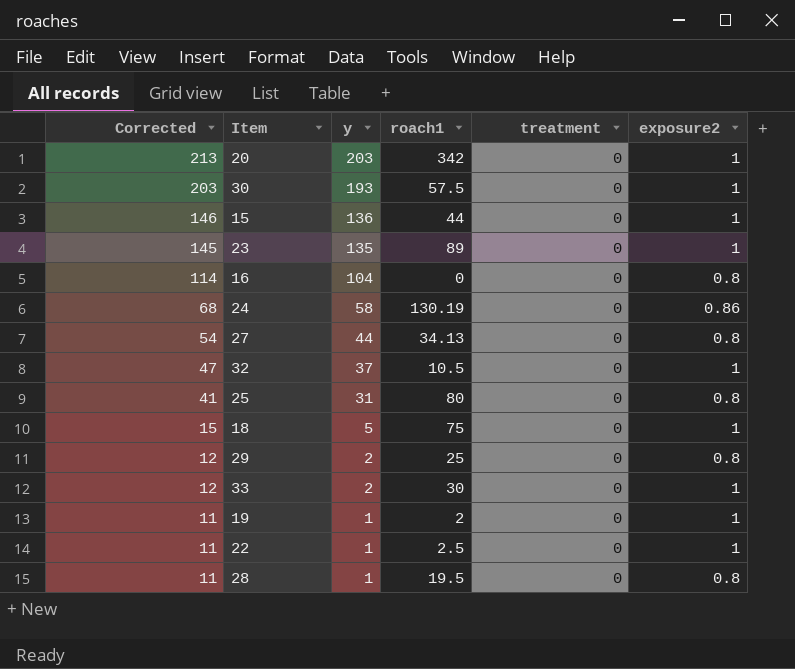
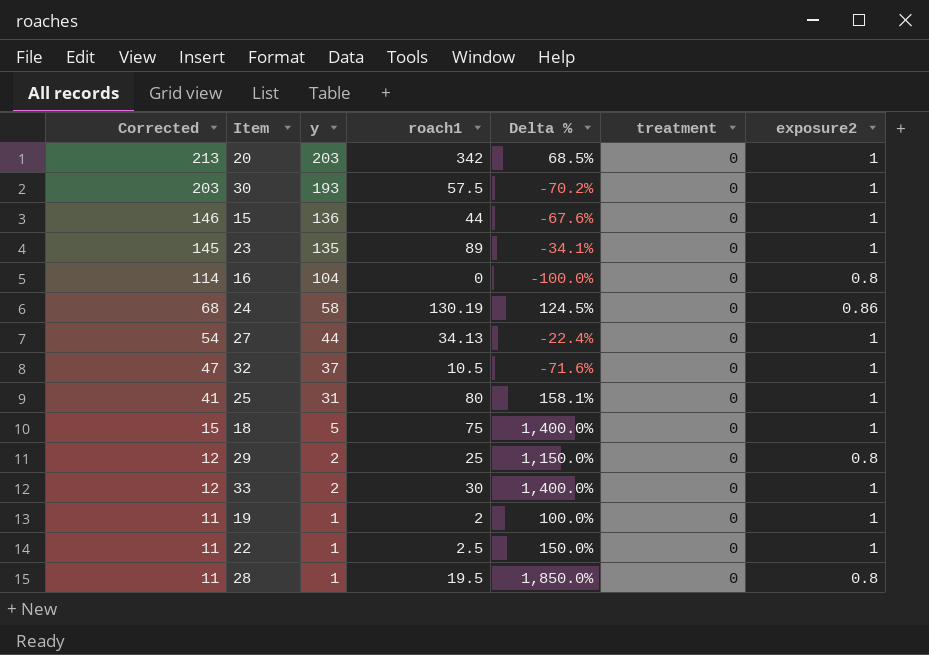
column Delta % | formula: none -> ([roach1] - [y]) / [y]
27 | exposure2: 0.8 -> 1
25 | exposure2: 0.8 -> 1

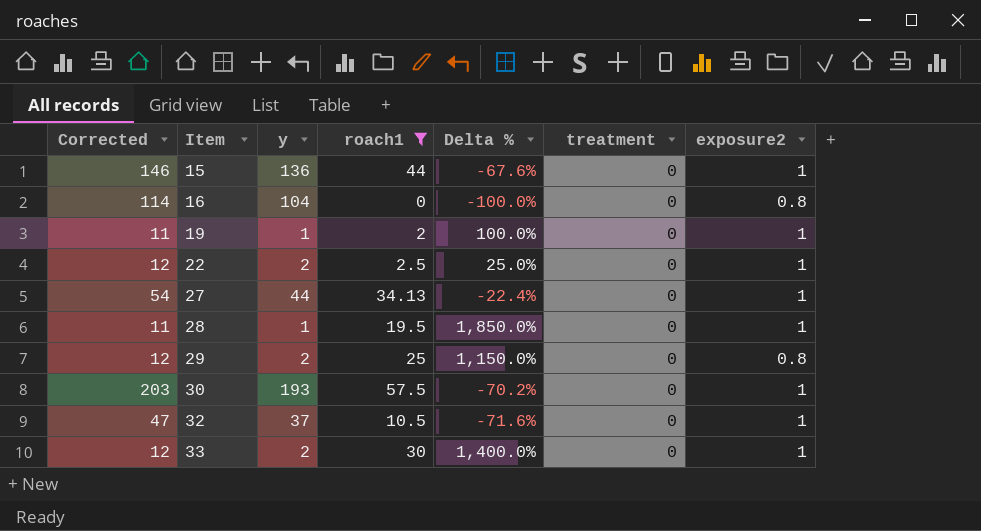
filter: none -> roach1 <= 57.5
row order: Corrected descending -> Item ascending
22 | Corrected: 11 -> 12
22 | y: 1 -> 2
22 | Delta %: 150.0% -> 25.0%
28 | exposure2: 0.8 -> 1

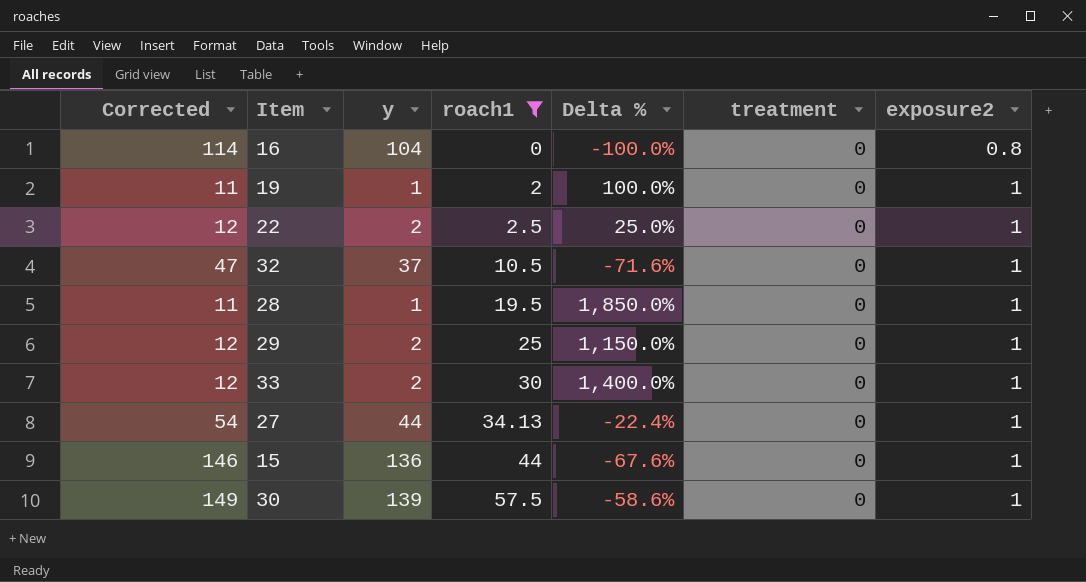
row order: Item ascending -> roach1 ascending
29 | exposure2: 0.8 -> 1
30 | Corrected: 203 -> 149
30 | y: 193 -> 139
30 | Delta %: -70.2% -> -58.6%

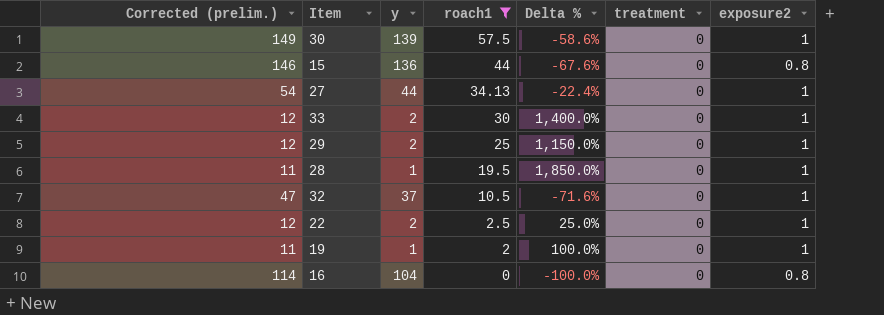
row order: roach1 ascending -> roach1 descending
column name: Corrected -> Corrected (prelim.)
15 | exposure2: 1 -> 0.8

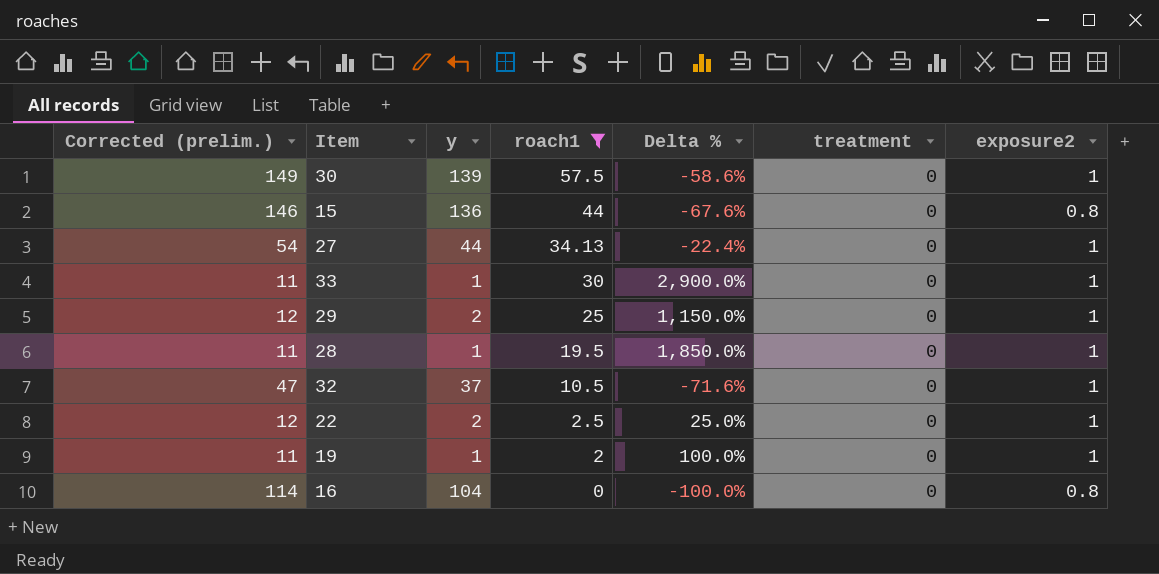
33 | Corrected (prelim.): 12 -> 11
33 | y: 2 -> 1
33 | Delta %: 1,400.0% -> 2,900.0%

